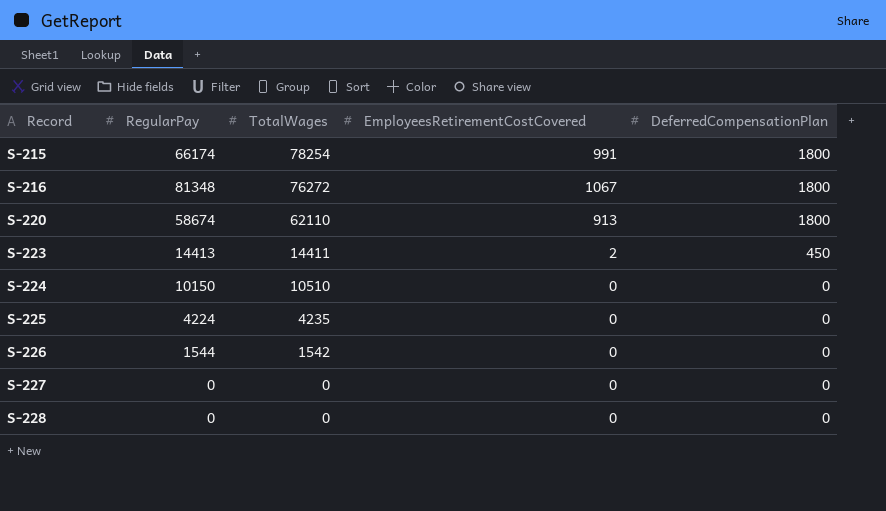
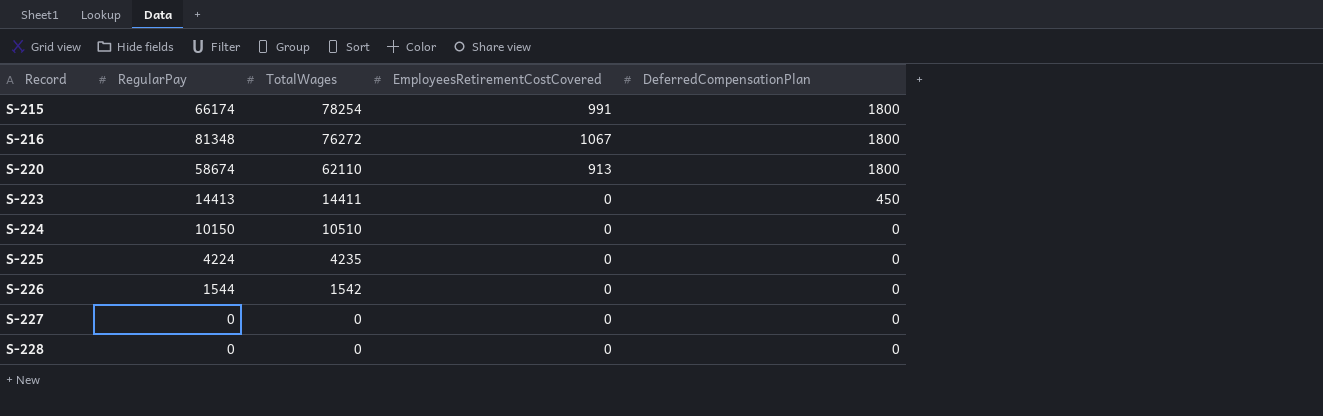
S-223 | EmployeesRetirementCostCovered: 2 -> 0

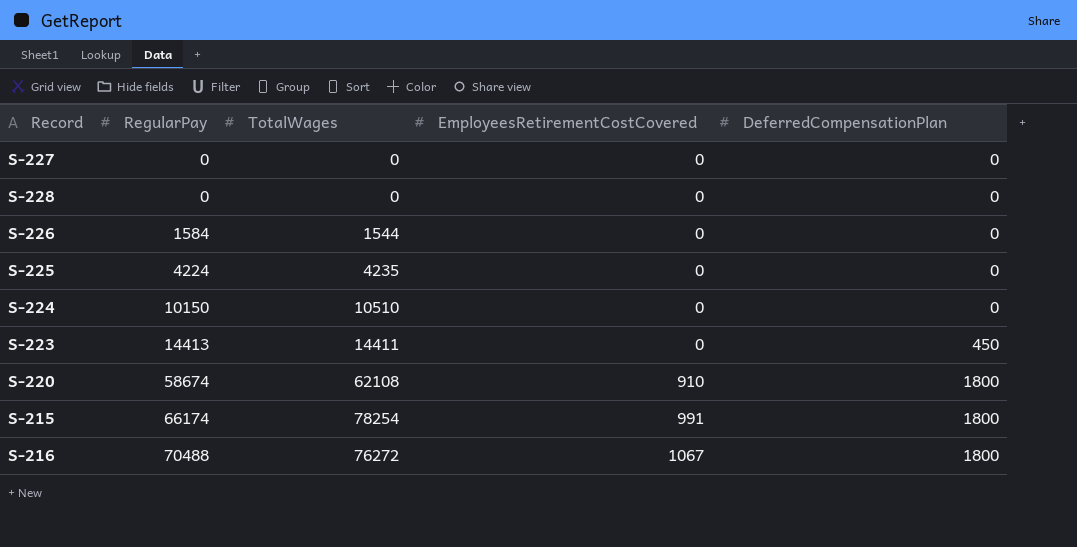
row order: Record ascending -> RegularPay ascending
S-226 | RegularPay: 1544 -> 1584
S-226 | TotalWages: 1542 -> 1544
S-220 | TotalWages: 62110 -> 62108
S-220 | EmployeesRetirementCostCovered: 913 -> 910
S-216 | RegularPay: 81348 -> 70488

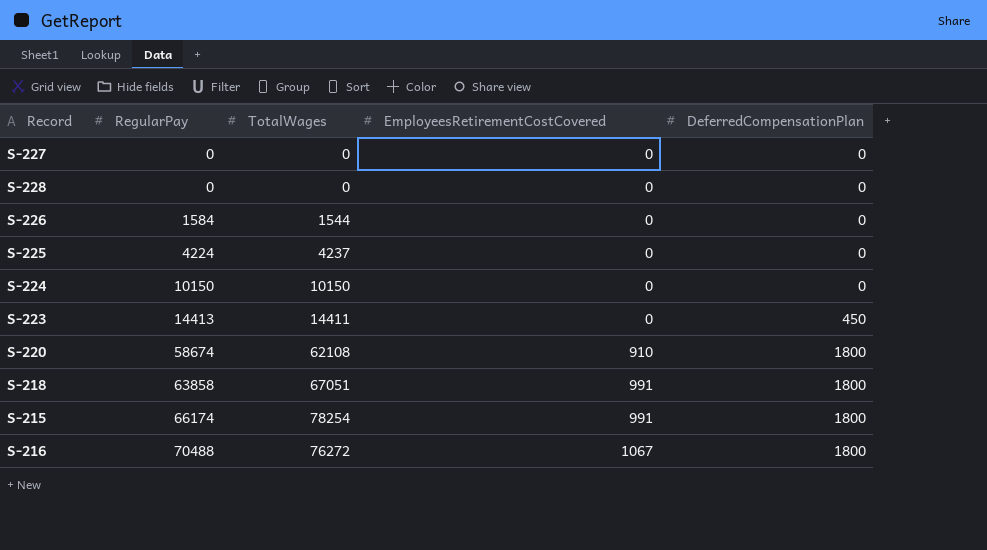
S-225 | TotalWages: 4235 -> 4237
S-224 | TotalWages: 10510 -> 10150
row S-218: none -> 63858 | 67051 | 991 | 1800

